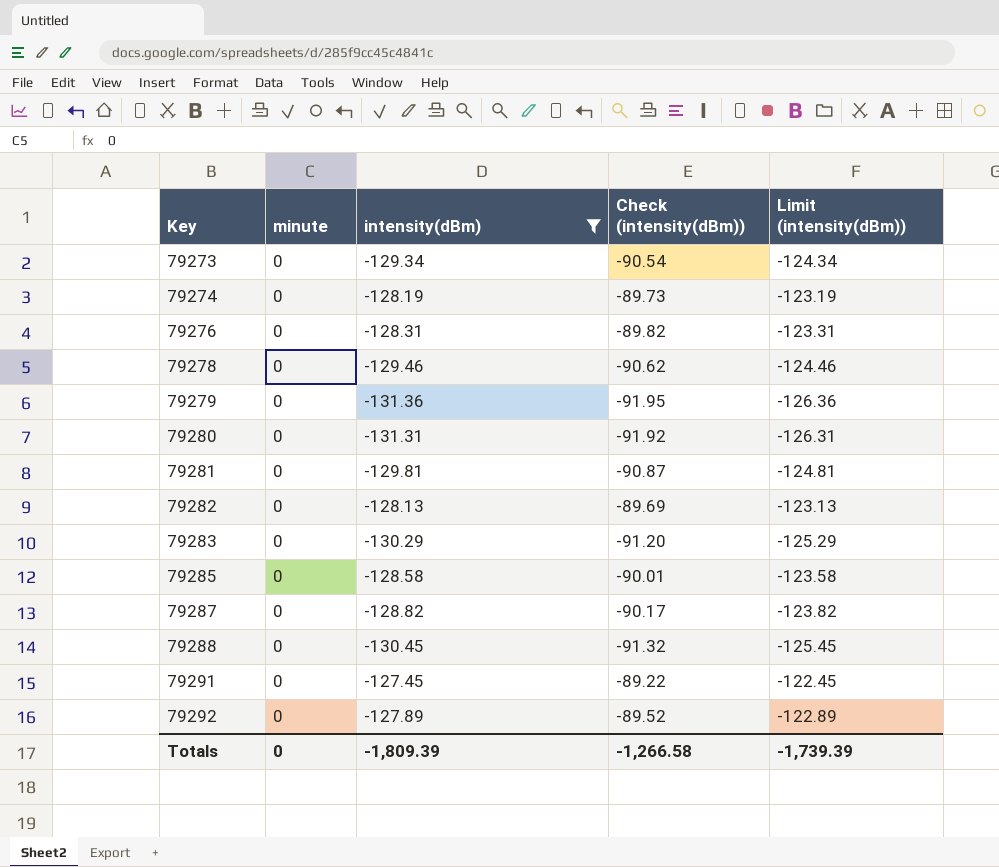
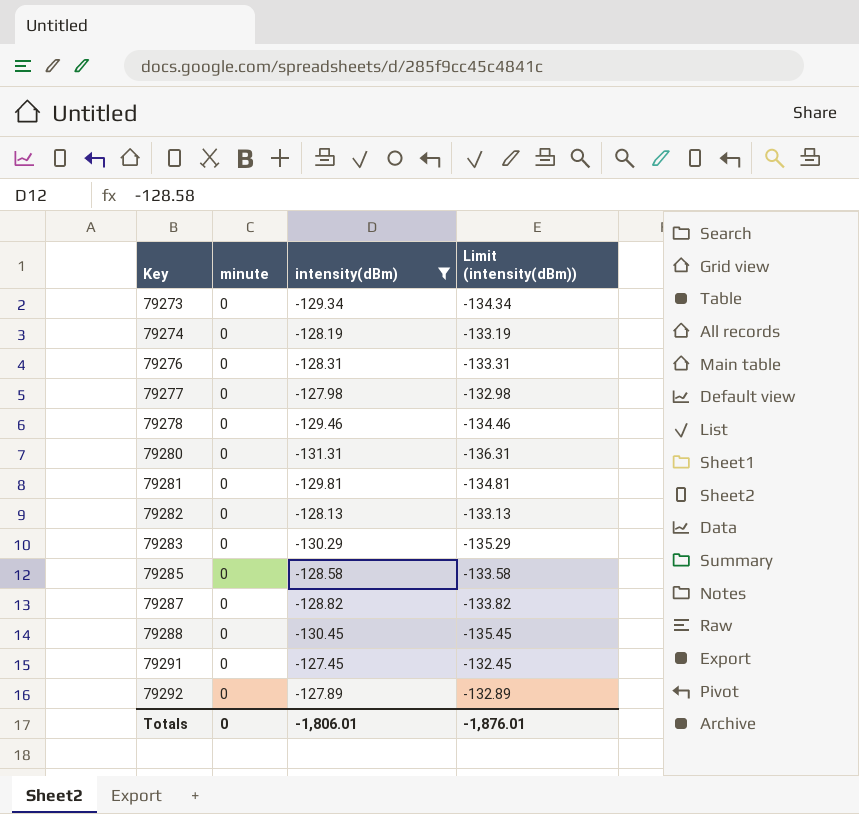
column Check (intensity(dBm)) | formula: [intensity(dBm)] * 0.7 -> none
column Limit (intensity(dBm)) | formula: [intensity(dBm)] + 5 -> [intensity(dBm)] - 5
row 79279: 0 | -131.36 | -91.95 | -126.36 -> none
row 79277: none -> 0 | -127.98 | -132.98
Totals | intensity(dBm): -1,809.39 -> -1,806.01
Totals | Limit (intensity(dBm)): -1,739.39 -> -1,876.01

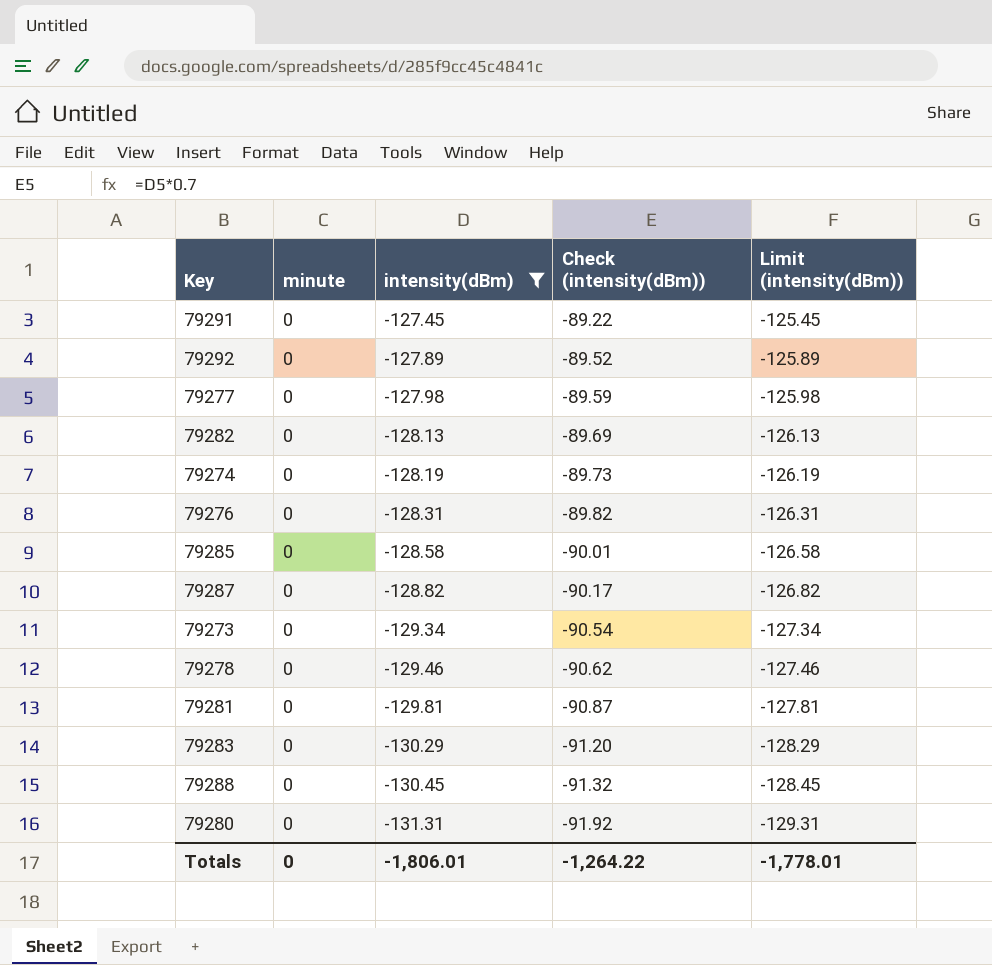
row order: Key ascending -> intensity(dBm) descending
column Check (intensity(dBm)) | formula: none -> [intensity(dBm)] * 0.7
column Limit (intensity(dBm)) | formula: [intensity(dBm)] - 5 -> [intensity(dBm)] + 2
Totals | Limit (intensity(dBm)): -1,876.01 -> -1,778.01

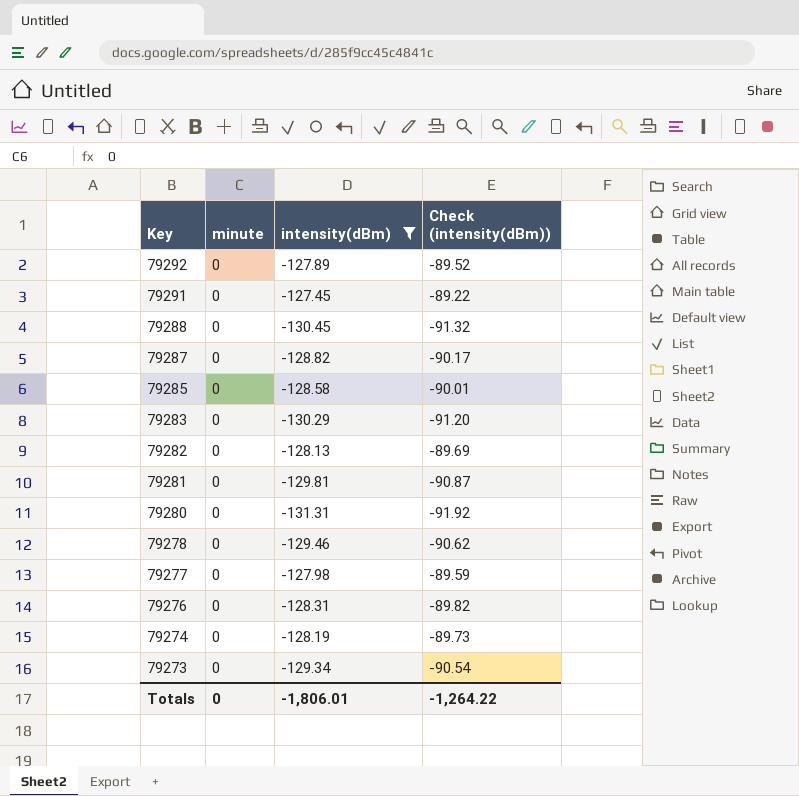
row order: intensity(dBm) descending -> Key descending
column Limit (intensity(dBm)) | formula: [intensity(dBm)] + 2 -> none

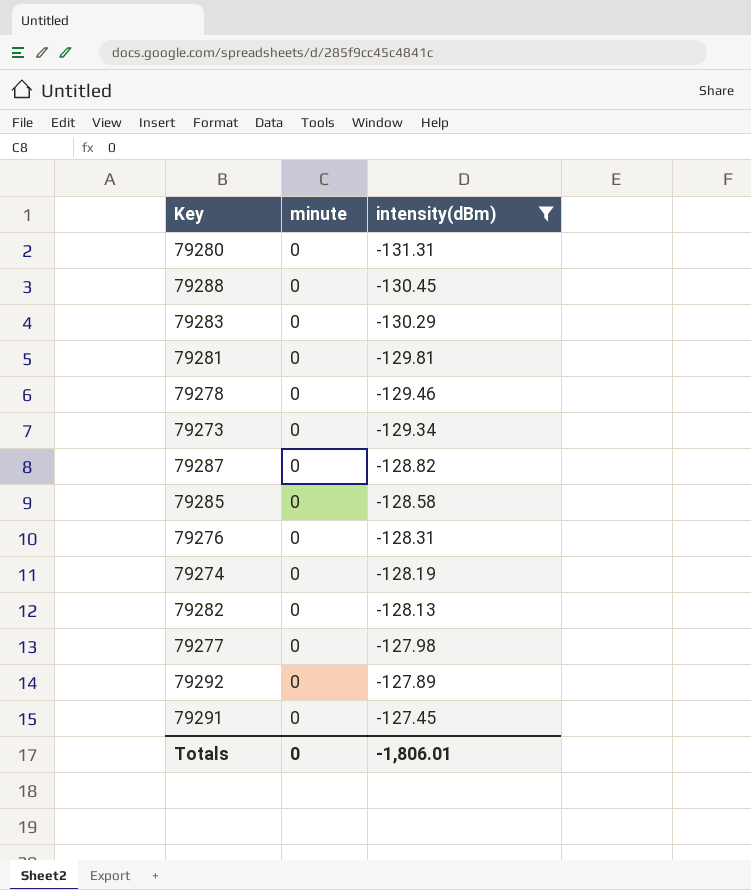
row order: Key descending -> intensity(dBm) ascending
column Check (intensity(dBm)) | formula: [intensity(dBm)] * 0.7 -> none

